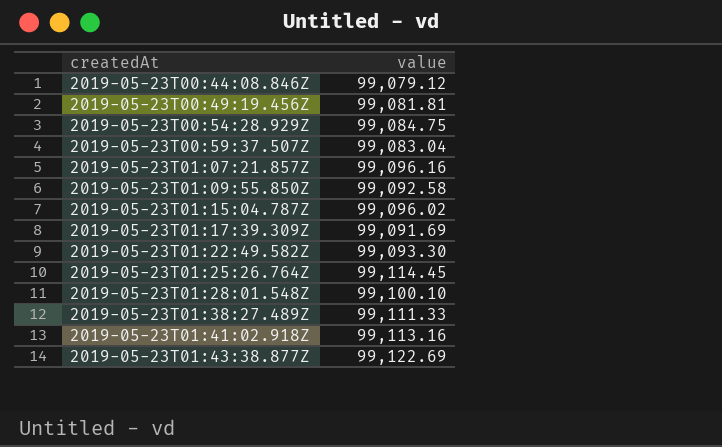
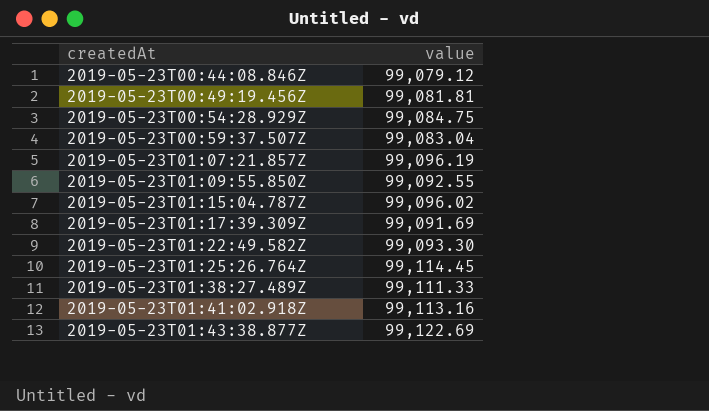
row 2019-05-23T01:28:01.548Z: 99,100.10 -> none
2019-05-23T01:07:21.857Z | value: 99,096.16 -> 99,096.19
2019-05-23T01:09:55.850Z | value: 99,092.58 -> 99,092.55

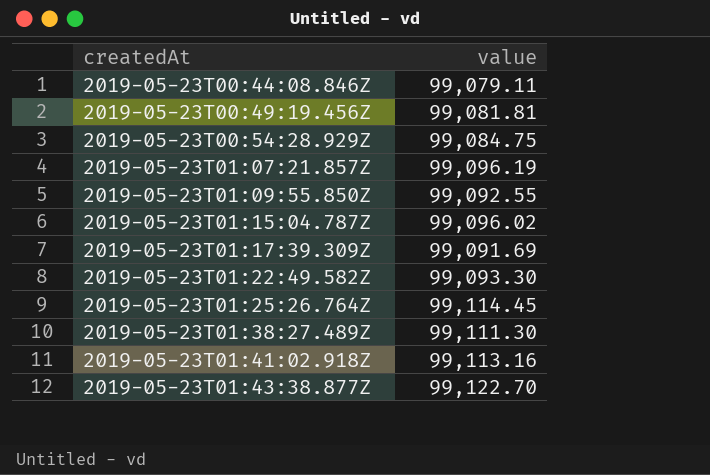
row 2019-05-23T00:59:37.507Z: 99,083.04 -> none
2019-05-23T00:44:08.846Z | value: 99,079.12 -> 99,079.11
2019-05-23T01:38:27.489Z | value: 99,111.33 -> 99,111.30
2019-05-23T01:43:38.877Z | value: 99,122.69 -> 99,122.70

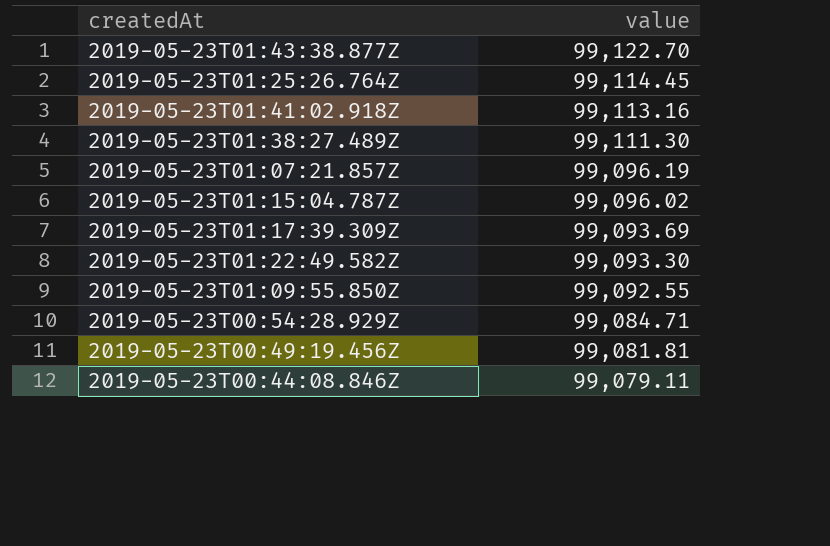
row order: createdAt ascending -> value descending
2019-05-23T01:17:39.309Z | value: 99,091.69 -> 99,093.69
2019-05-23T00:54:28.929Z | value: 99,084.75 -> 99,084.71

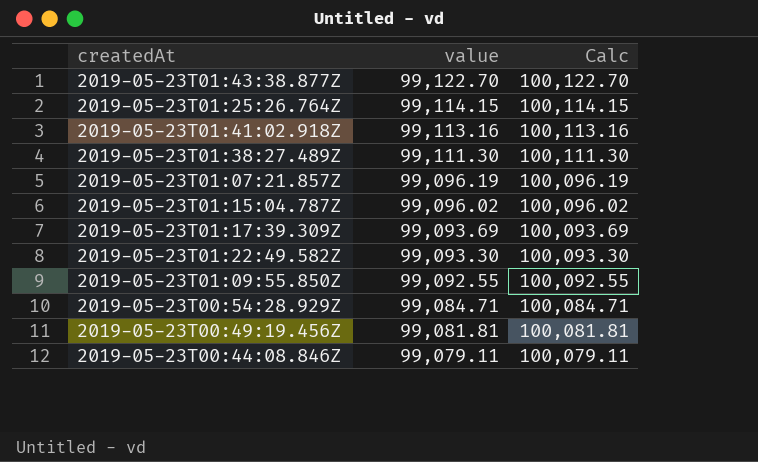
column Calc | formula: none -> [value] + 1000
2019-05-23T01:25:26.764Z | value: 99,114.45 -> 99,114.15

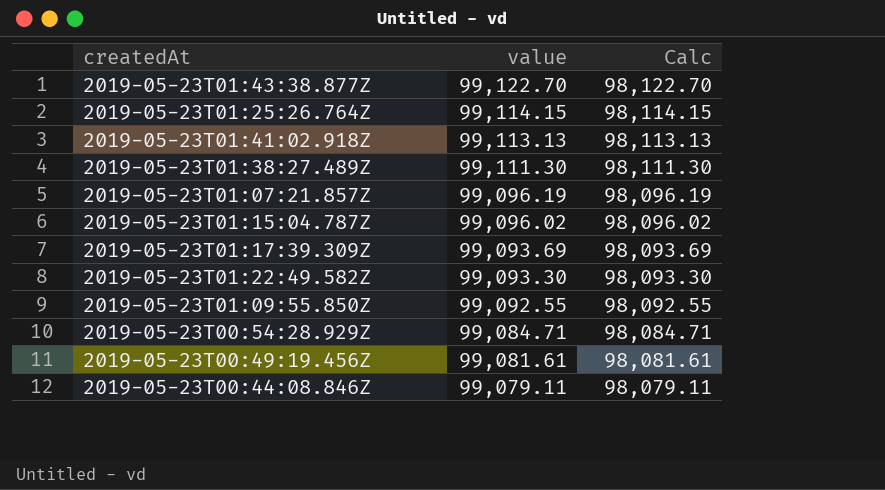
column Calc | formula: [value] + 1000 -> [value] - 1000
2019-05-23T01:41:02.918Z | value: 99,113.16 -> 99,113.13
2019-05-23T00:49:19.456Z | value: 99,081.81 -> 99,081.61

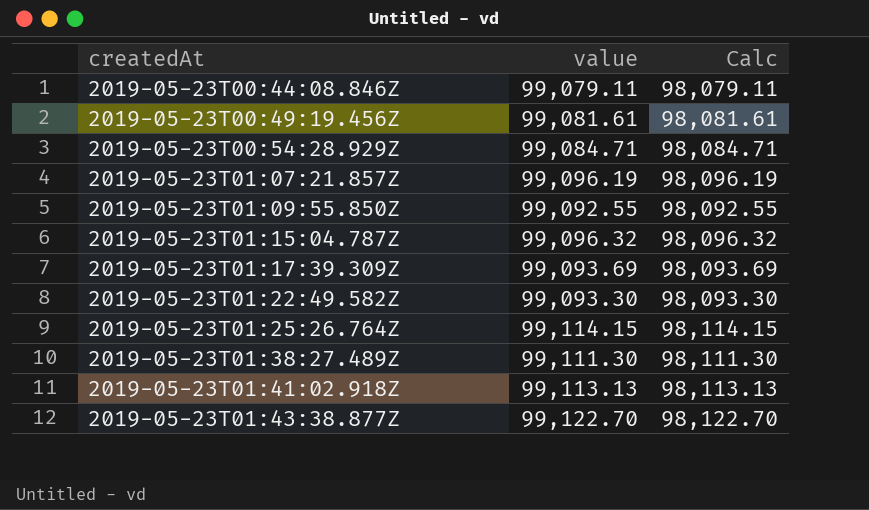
row order: value descending -> createdAt ascending
2019-05-23T01:15:04.787Z | value: 99,096.02 -> 99,096.32
2019-05-23T01:15:04.787Z | Calc: 98,096.02 -> 98,096.32

